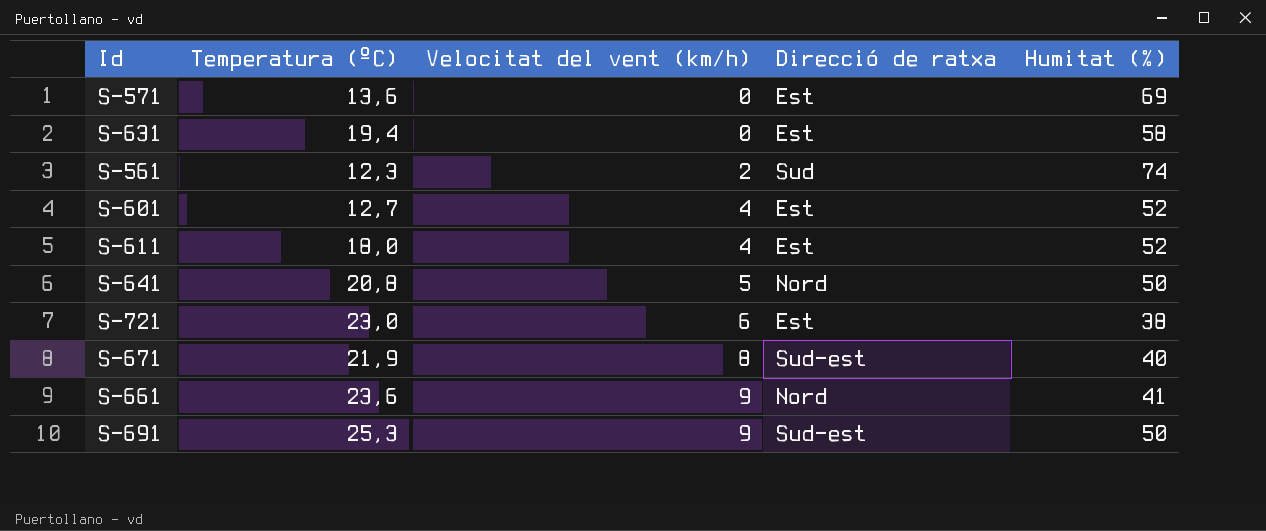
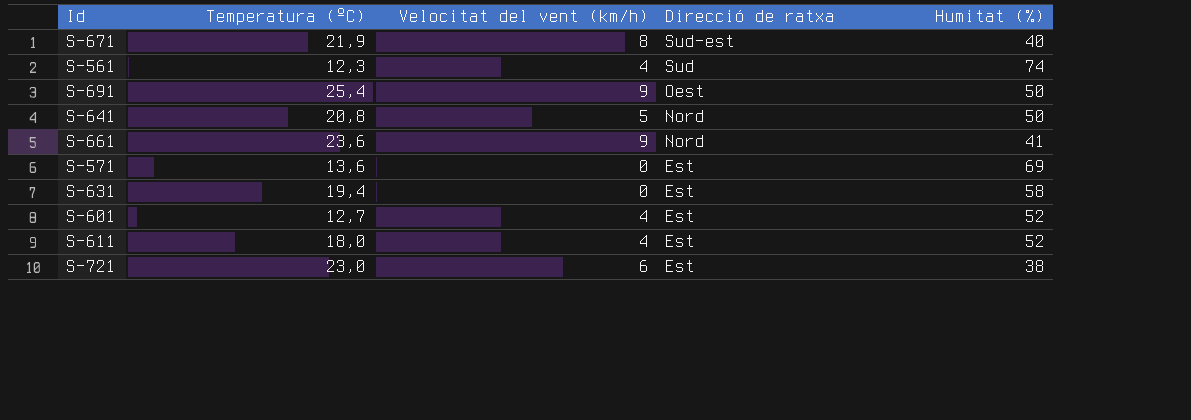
row order: Velocitat del vent (km/h) ascending -> Direcció de ratxa descending
S-561 | Velocitat del vent (km/h): 2 -> 4
S-691 | Temperatura (ºC): 25,3 -> 25,4
S-691 | Direcció de ratxa: Sud-est -> Oest

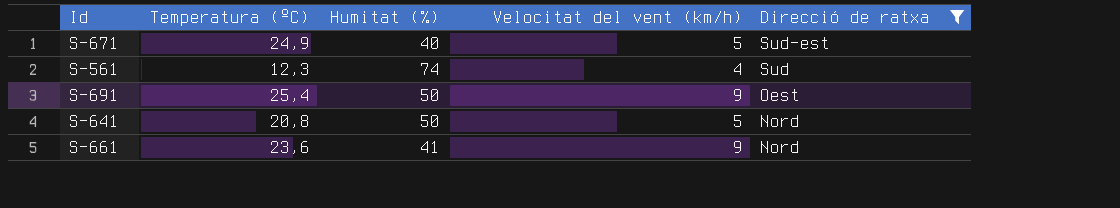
filter: none -> Direcció de ratxa != Est
column Humitat (%) | position: 5 -> 3
S-671 | Temperatura (ºC): 21,9 -> 24,9
S-671 | Velocitat del vent (km/h): 8 -> 5

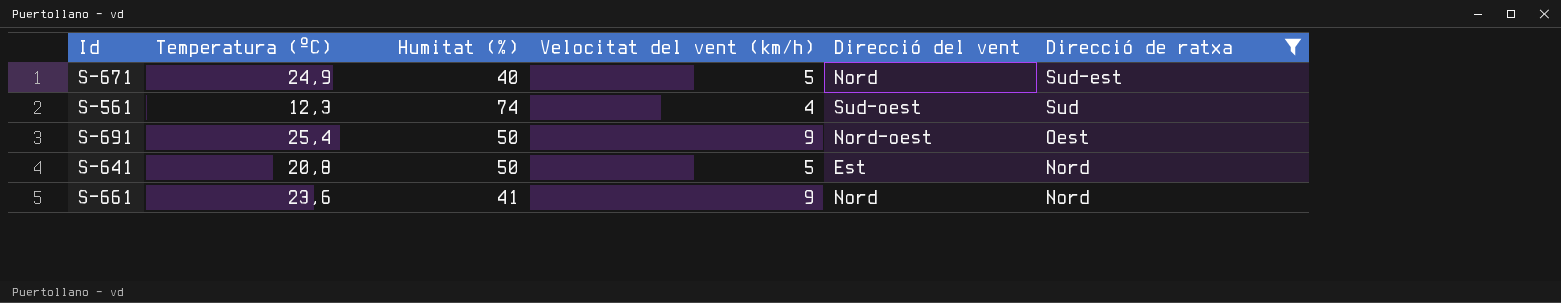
column Direcció del vent | position: none -> 5

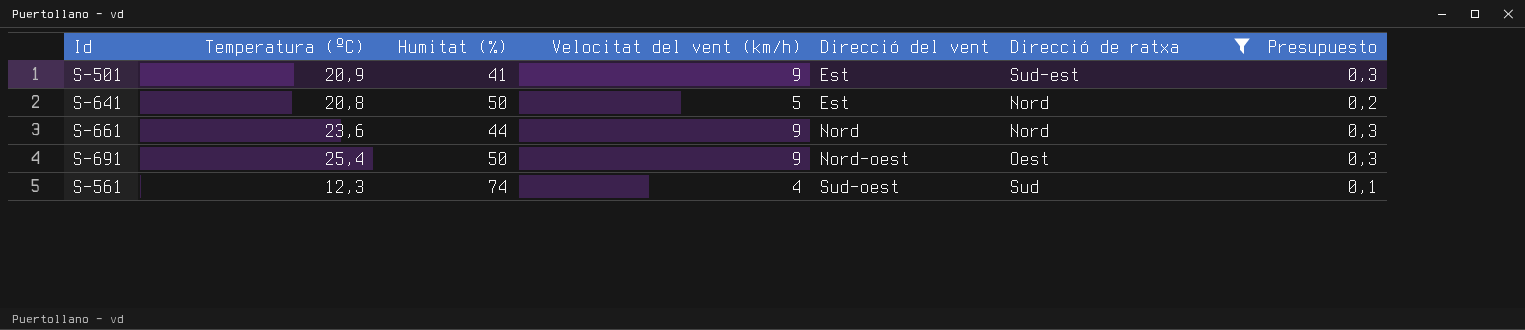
row order: Direcció de ratxa descending -> Direcció del vent ascending
column Presupuesto | formula: none -> [Velocitat del vent (km/h)] * 0,03
row S-671: 24,9 | 40 | 5 | Nord | Sud-est -> none
row S-501: none -> 20,9 | 41 | 9 | Est | Sud-est | 0,3
S-661 | Humitat (%): 41 -> 44

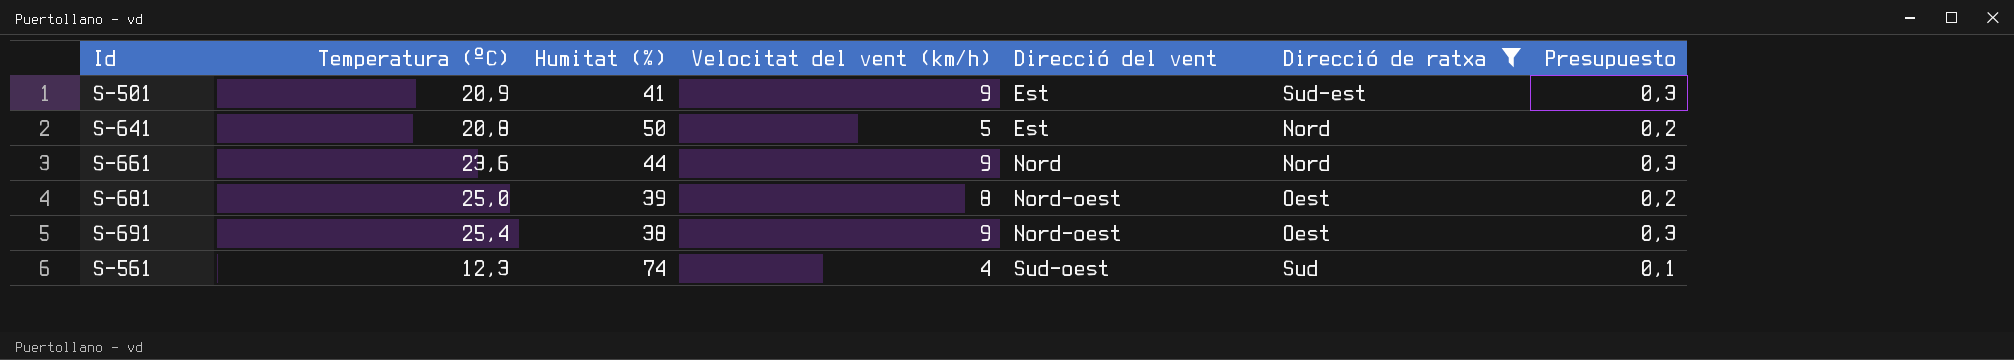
row S-681: none -> 25,0 | 39 | 8 | Nord-oest | Oest | 0,2
S-691 | Humitat (%): 50 -> 38

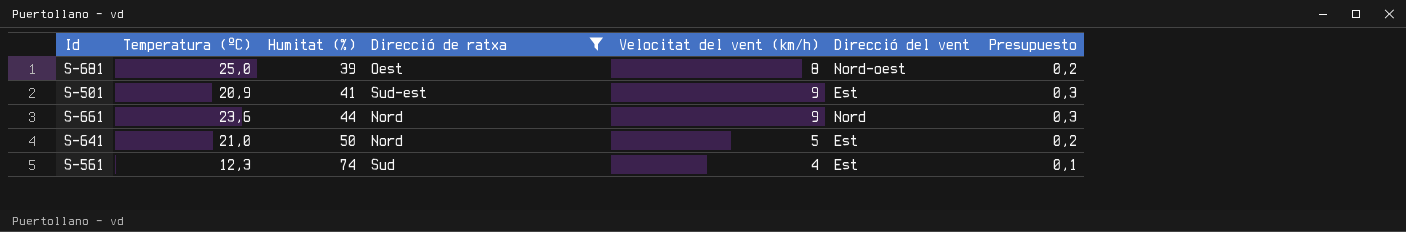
row order: Direcció del vent ascending -> Humitat (%) ascending
column Direcció de ratxa | position: 6 -> 4
row S-691: 25,4 | 38 | 9 | Nord-oest | Oest | 0,3 -> none
S-641 | Temperatura (ºC): 20,8 -> 21,0
S-561 | Direcció del vent: Sud-oest -> Est

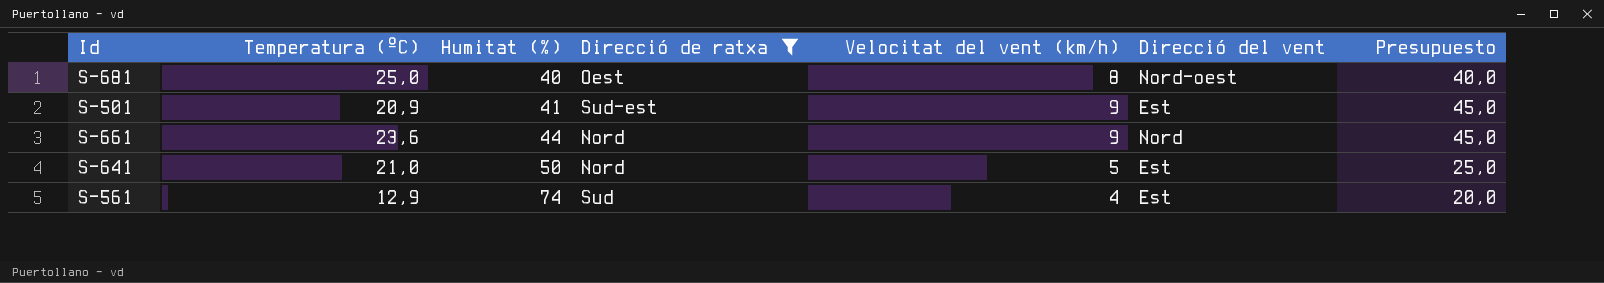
column Presupuesto | formula: [Velocitat del vent (km/h)] * 0,03 -> [Velocitat del vent (km/h)] * 5
S-681 | Humitat (%): 39 -> 40
S-561 | Temperatura (ºC): 12,3 -> 12,9

